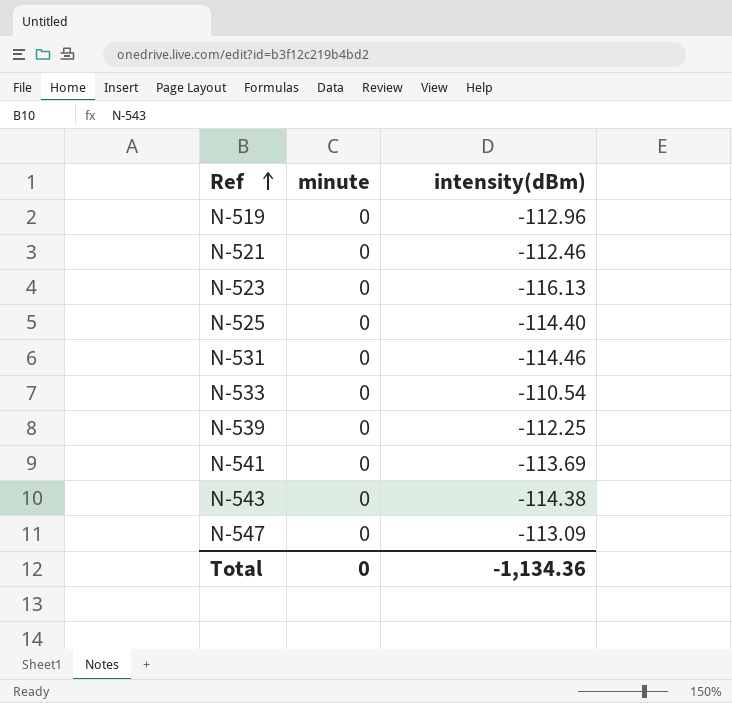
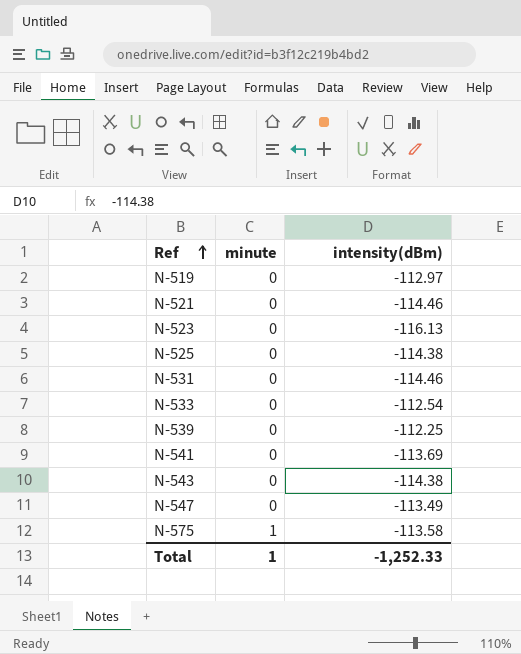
N-519 | intensity(dBm): -112.96 -> -112.97
N-521 | intensity(dBm): -112.46 -> -114.46
N-525 | intensity(dBm): -114.40 -> -114.38
N-533 | intensity(dBm): -110.54 -> -112.54
N-547 | intensity(dBm): -113.09 -> -113.49
row N-575: none -> 1 | -113.58
Total | minute: 0 -> 1
Total | intensity(dBm): -1,134.36 -> -1,252.33

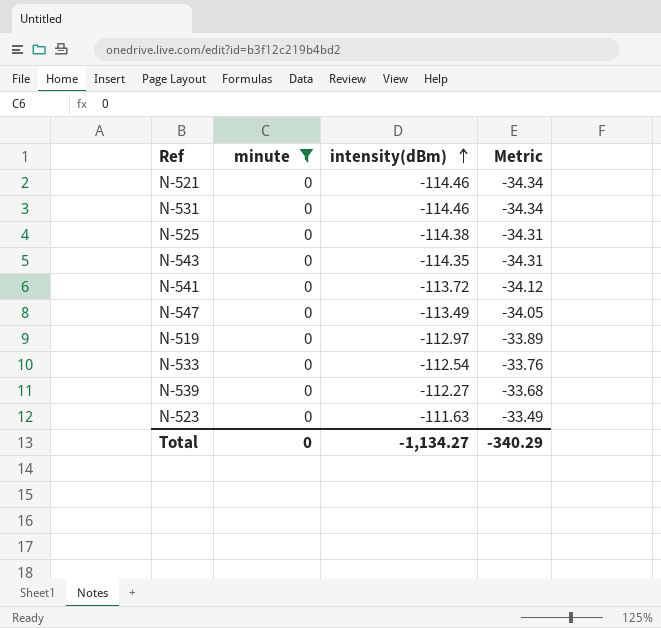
filter: none -> minute = 0
row order: Ref ascending -> intensity(dBm) ascending
column Metric | formula: none -> [intensity(dBm)] * 0.3
N-543 | intensity(dBm): -114.38 -> -114.35
N-541 | intensity(dBm): -113.69 -> -113.72
N-539 | intensity(dBm): -112.25 -> -112.27
N-523 | intensity(dBm): -116.13 -> -111.63
Total | minute: 1 -> 0
Total | intensity(dBm): -1,252.33 -> -1,134.27

